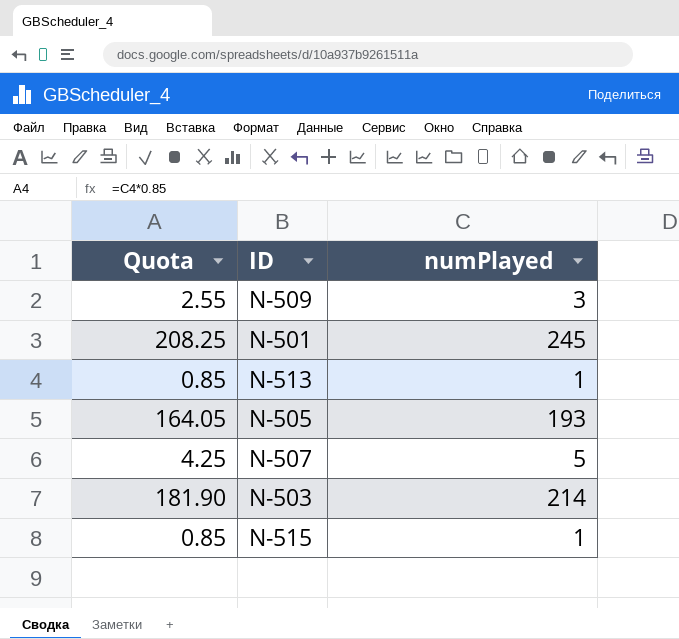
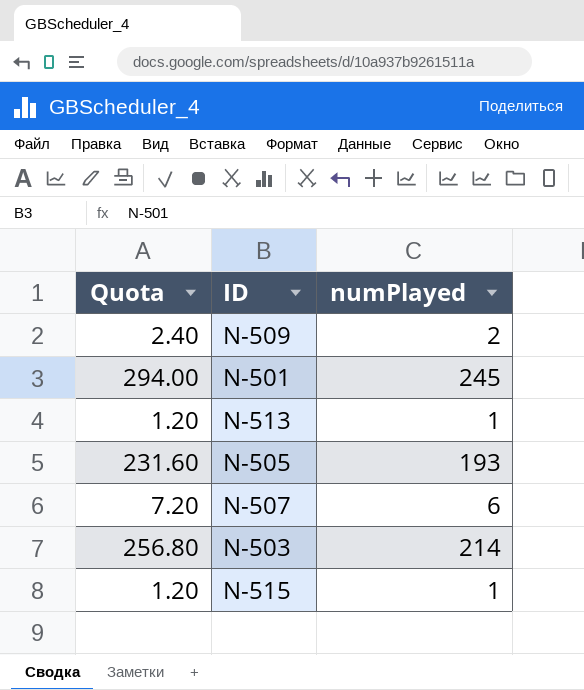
column Quota | formula: [numPlayed] * 0.85 -> [numPlayed] * 1.2
N-509 | numPlayed: 3 -> 2
N-507 | numPlayed: 5 -> 6

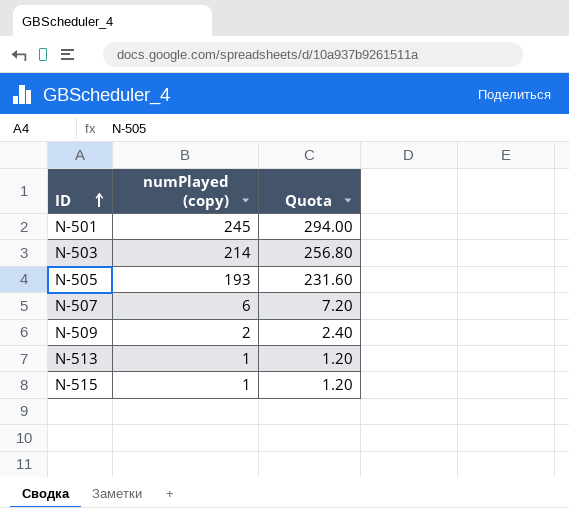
row order: none -> ID ascending
column name: numPlayed -> numPlayed (copy)
column Quota | position: 1 -> 3

